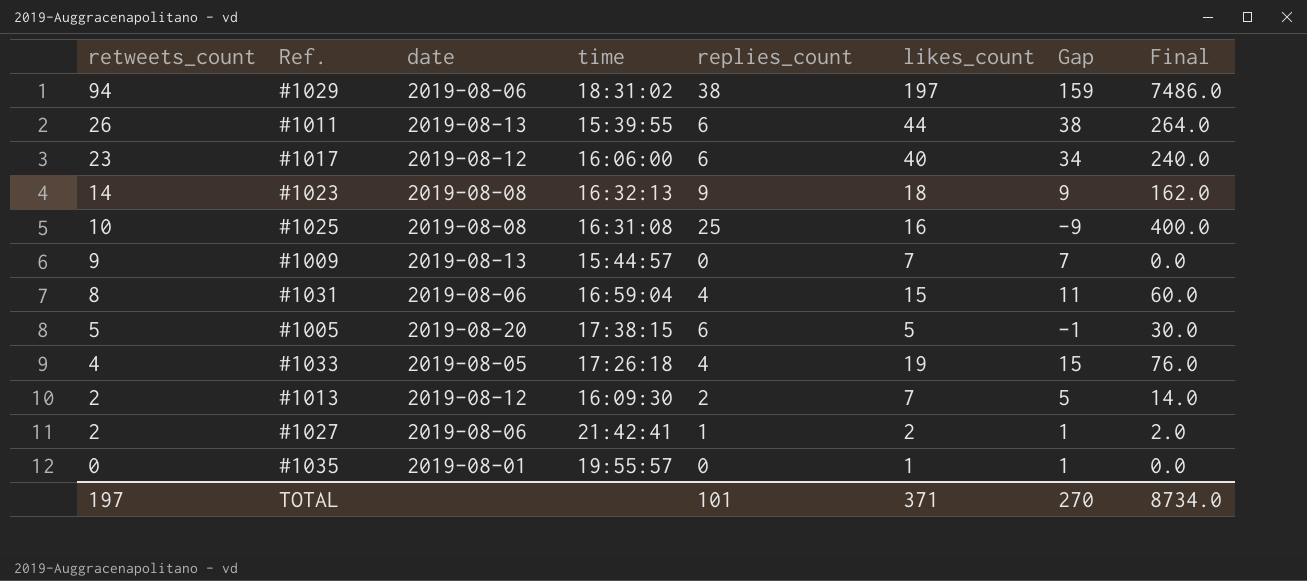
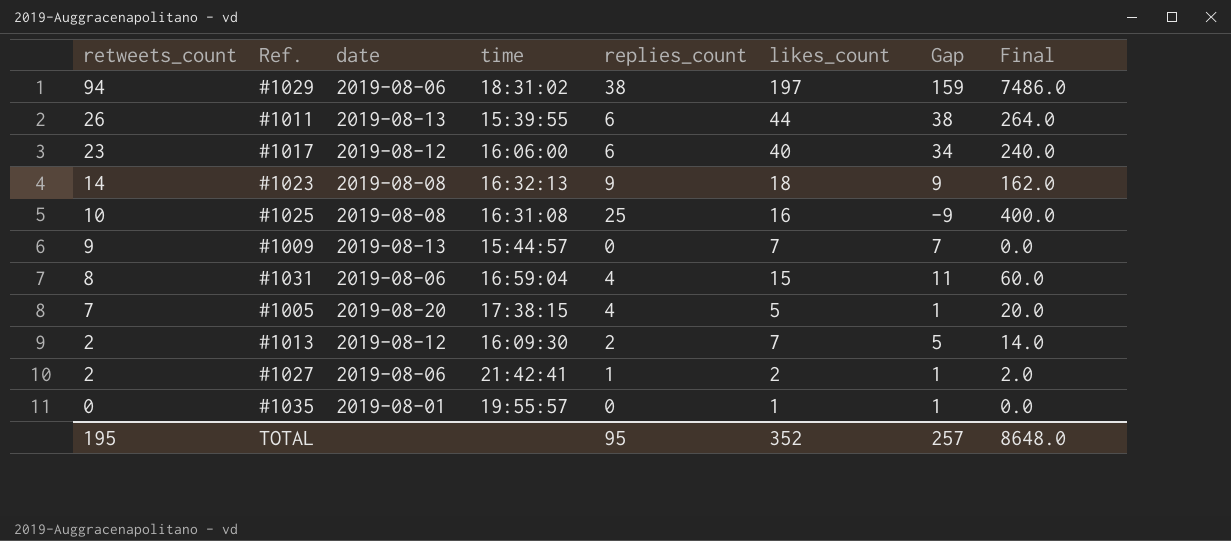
row #1033: 4 | 2019-08-05 | 17:26:18 | 4 | 19 | 15 | 76.0 -> none
#1005 | retweets_count: 5 -> 7
#1005 | replies_count: 6 -> 4
#1005 | Gap: -1 -> 1
#1005 | Final: 30.0 -> 20.0
TOTAL | retweets_count: 197 -> 195
TOTAL | replies_count: 101 -> 95
TOTAL | likes_count: 371 -> 352
TOTAL | Gap: 270 -> 257
TOTAL | Final: 8734.0 -> 8648.0

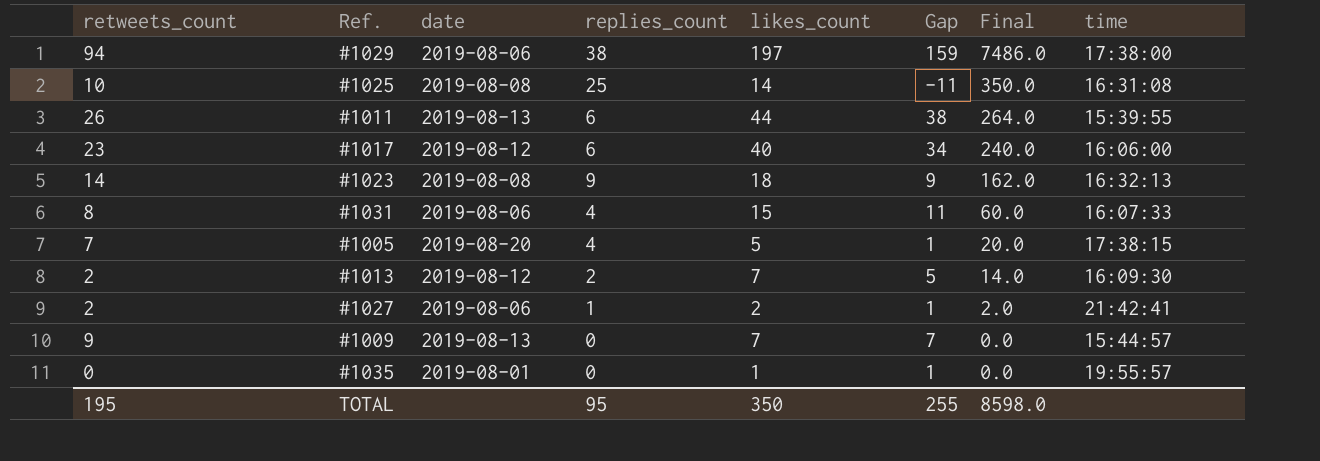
row order: retweets_count descending -> Final descending
column time | position: 4 -> 8
#1029 | time: 18:31:02 -> 17:38:00
#1025 | likes_count: 16 -> 14
#1025 | Gap: -9 -> -11
#1025 | Final: 400.0 -> 350.0
#1031 | time: 16:59:04 -> 16:07:33
TOTAL | likes_count: 352 -> 350
TOTAL | Gap: 257 -> 255
TOTAL | Final: 8648.0 -> 8598.0

